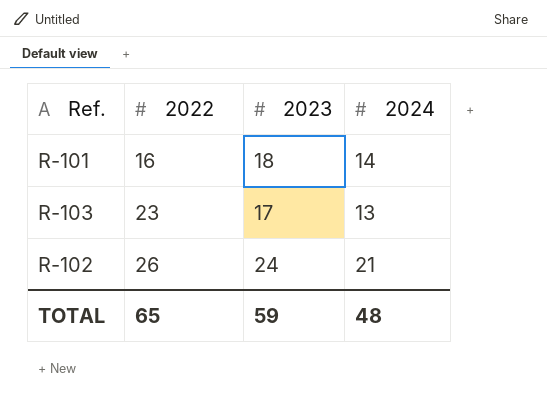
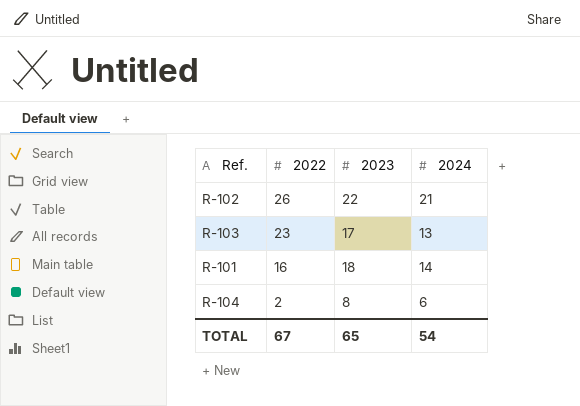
row order: 2022 ascending -> 2022 descending
R-102 | 2023: 24 -> 22
row R-104: none -> 2 | 8 | 6
TOTAL | 2022: 65 -> 67
TOTAL | 2023: 59 -> 65
TOTAL | 2024: 48 -> 54

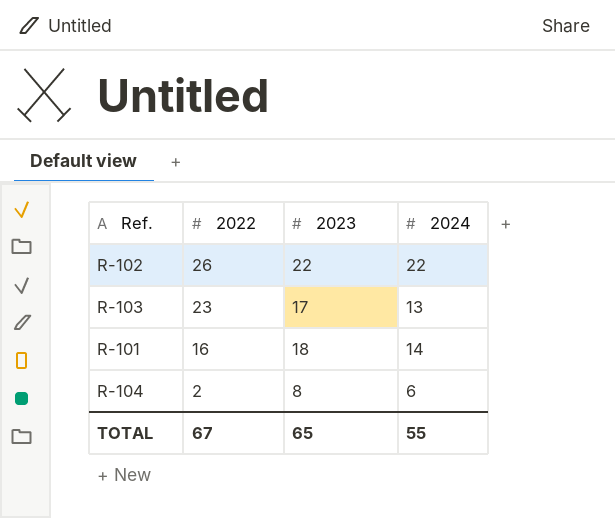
R-102 | 2024: 21 -> 22
TOTAL | 2024: 54 -> 55

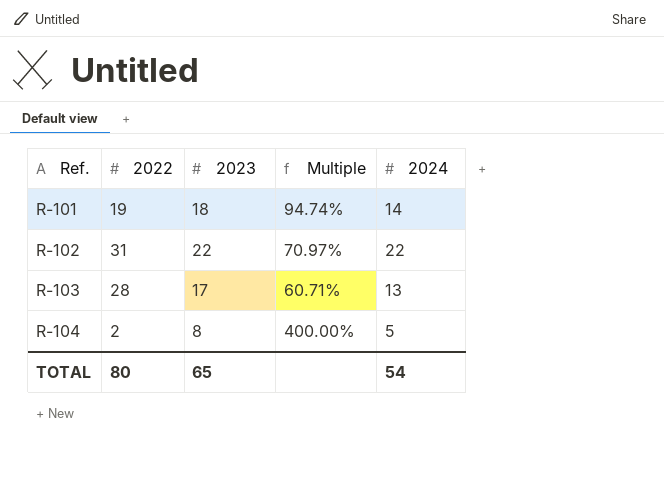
row order: 2022 descending -> Ref. ascending
column Multiple | formula: none -> [2023] / [2022]
R-101 | 2022: 16 -> 19
R-102 | 2022: 26 -> 31
R-103 | 2022: 23 -> 28
R-104 | 2024: 6 -> 5
TOTAL | 2022: 67 -> 80
TOTAL | 2024: 55 -> 54

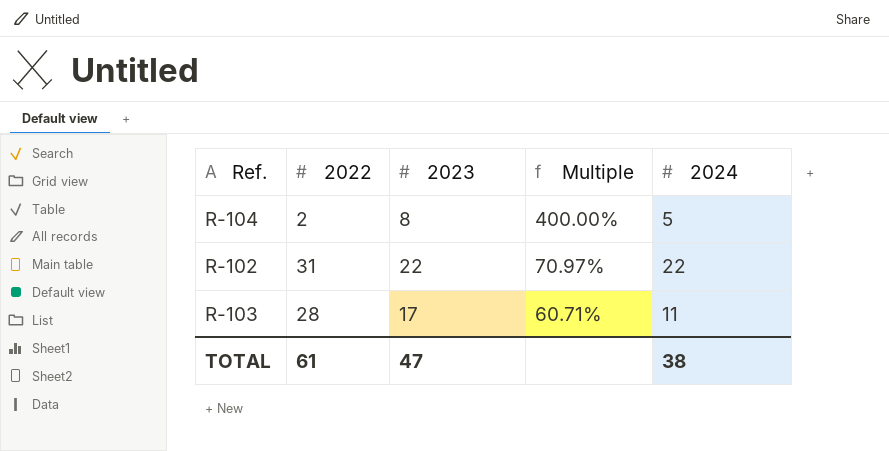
row order: Ref. ascending -> Multiple descending
row R-101: 19 | 18 | 94.74% | 14 -> none
R-103 | 2024: 13 -> 11
TOTAL | 2022: 80 -> 61
TOTAL | 2023: 65 -> 47
TOTAL | 2024: 54 -> 38

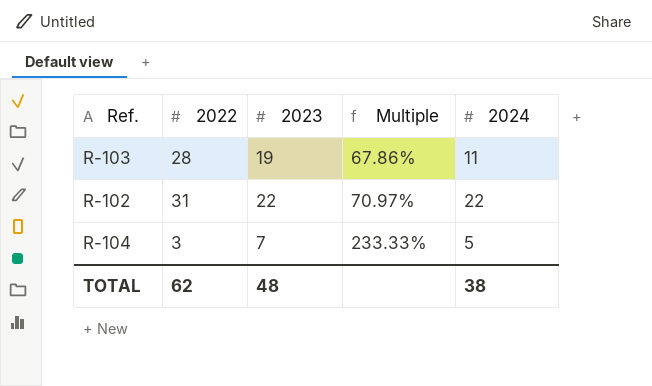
row order: Multiple descending -> Multiple ascending
R-103 | 2023: 17 -> 19
R-103 | Multiple: 60.71% -> 67.86%
R-104 | 2022: 2 -> 3
R-104 | 2023: 8 -> 7
R-104 | Multiple: 400.00% -> 233.33%
TOTAL | 2022: 61 -> 62
TOTAL | 2023: 47 -> 48

